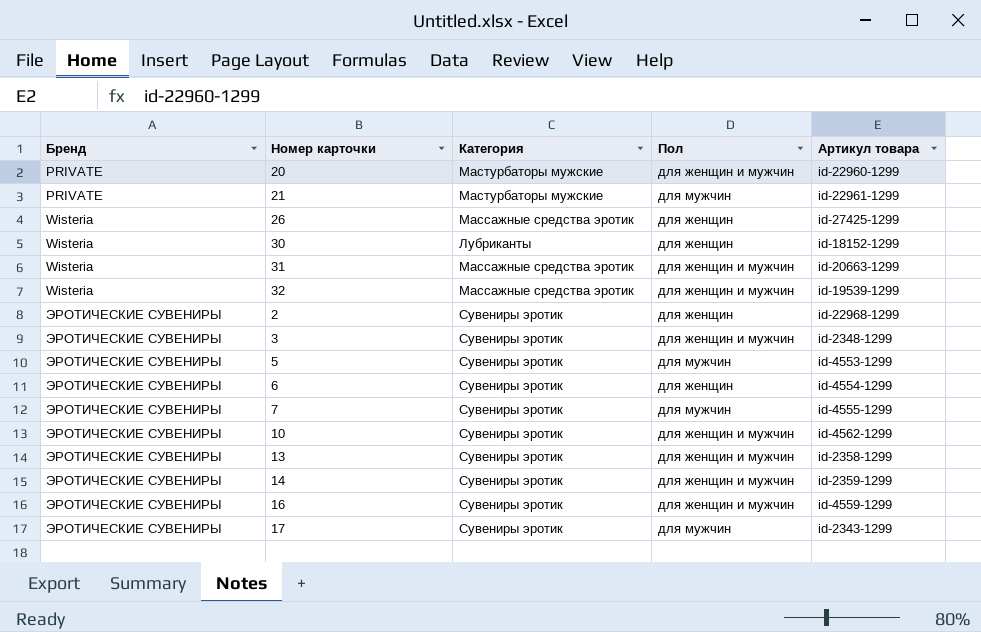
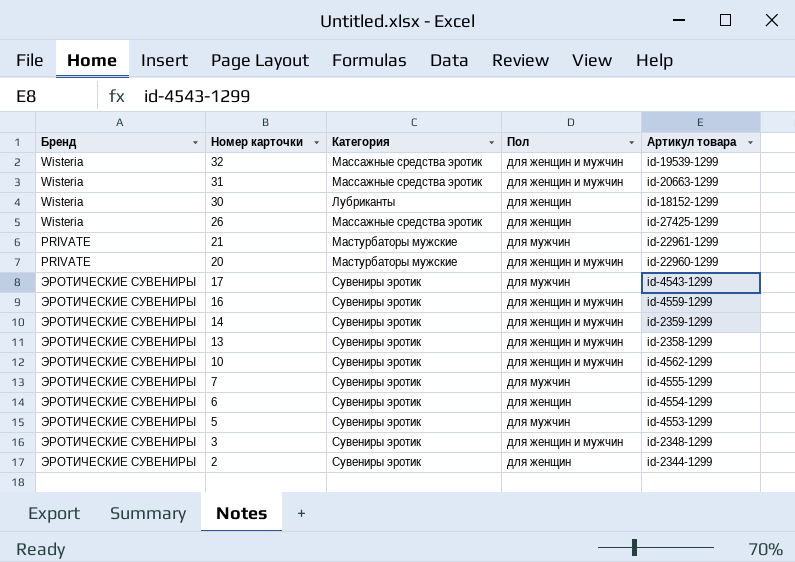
row order: Бренд ascending -> Номер карточки descending
17 | Артикул товара: id-2343-1299 -> id-4543-1299
2 | Артикул товара: id-22968-1299 -> id-2344-1299

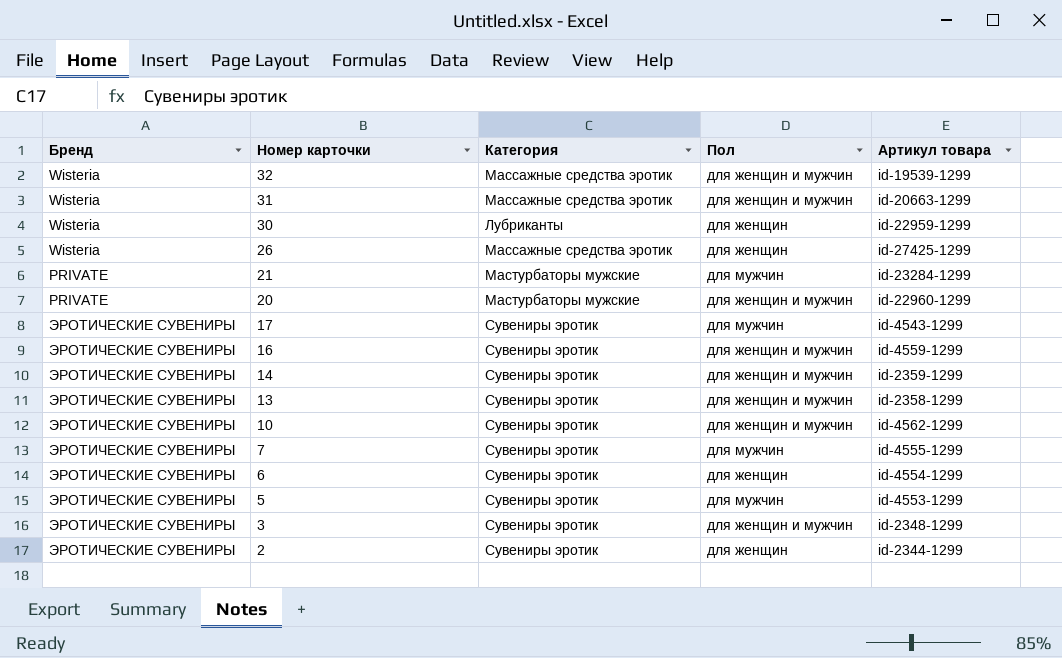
30 | Артикул товара: id-18152-1299 -> id-22959-1299
21 | Артикул товара: id-22961-1299 -> id-23284-1299

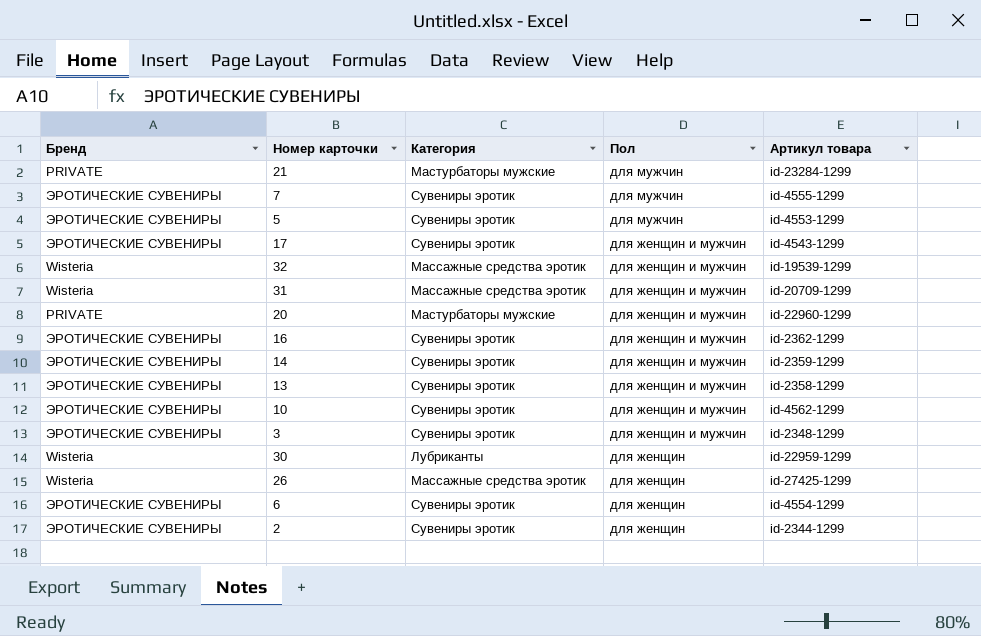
row order: Номер карточки descending -> Пол descending
17 | Пол: для мужчин -> для женщин и мужчин
31 | Артикул товара: id-20663-1299 -> id-20709-1299
16 | Артикул товара: id-4559-1299 -> id-2362-1299

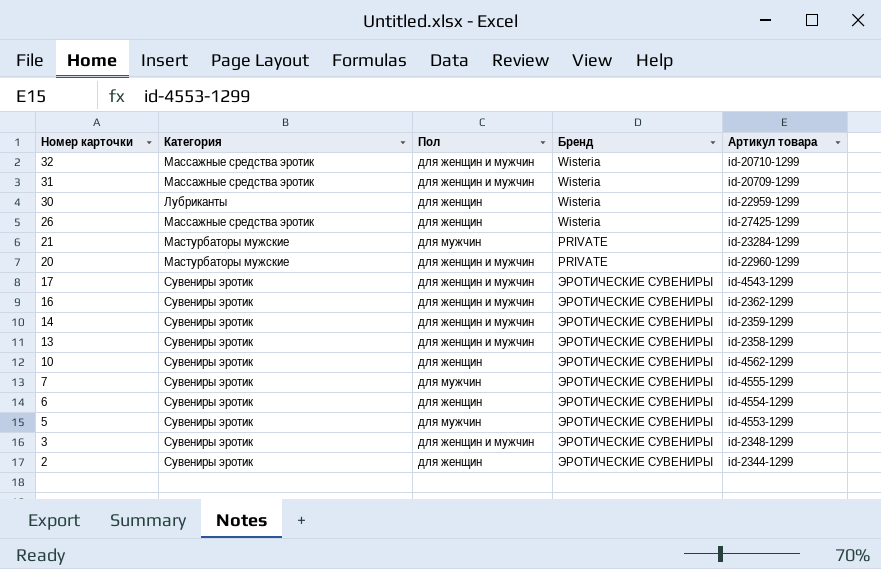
row order: Пол descending -> Номер карточки descending
column Бренд | position: 1 -> 4
32 | Артикул товара: id-19539-1299 -> id-20710-1299
10 | Пол: для женщин и мужчин -> для женщин

